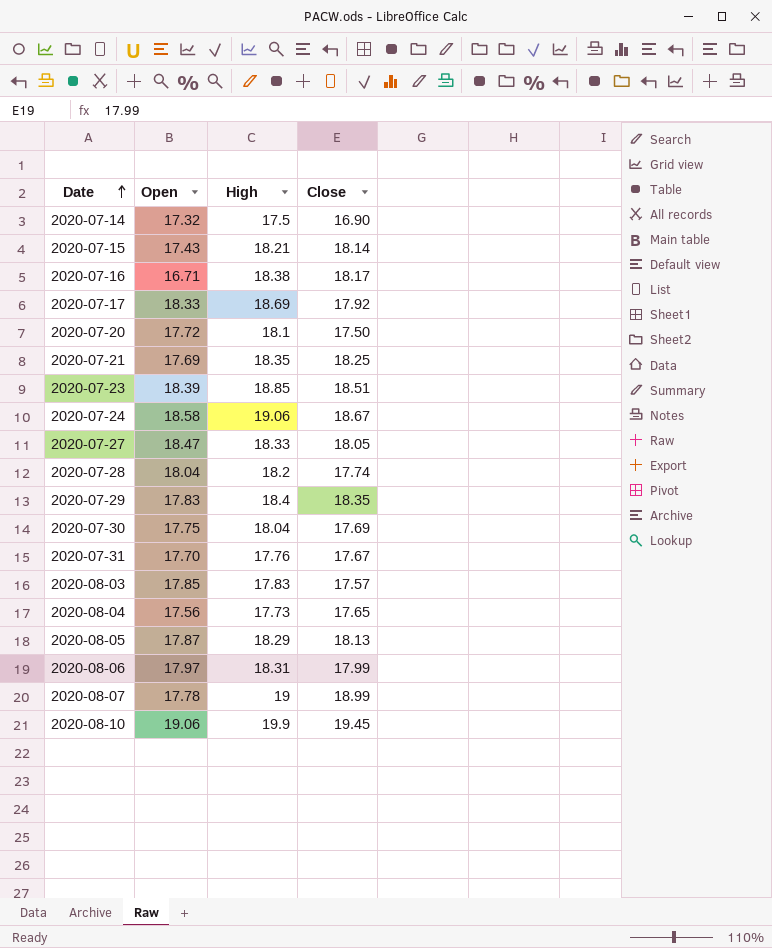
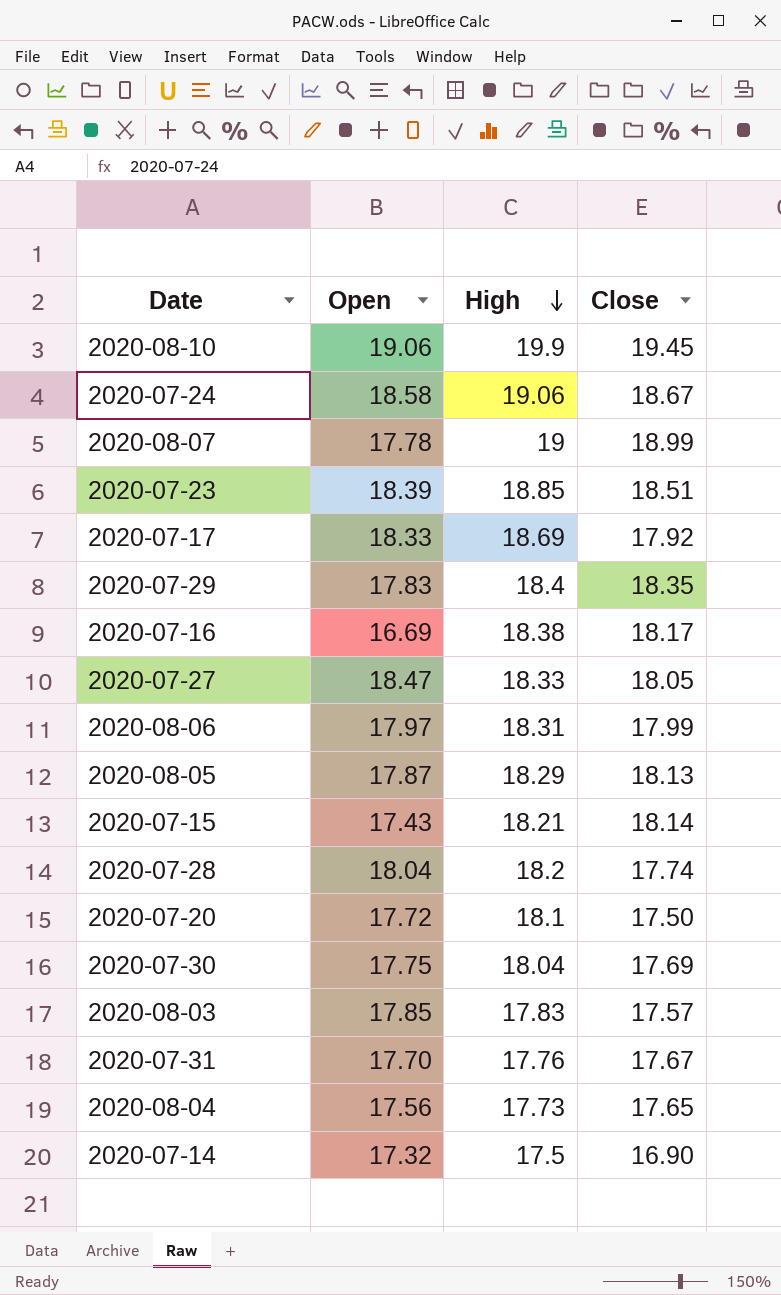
row order: Date ascending -> High descending
row 2020-07-21: 17.69 | 18.35 | 18.25 -> none
2020-07-16 | Open: 16.71 -> 16.69

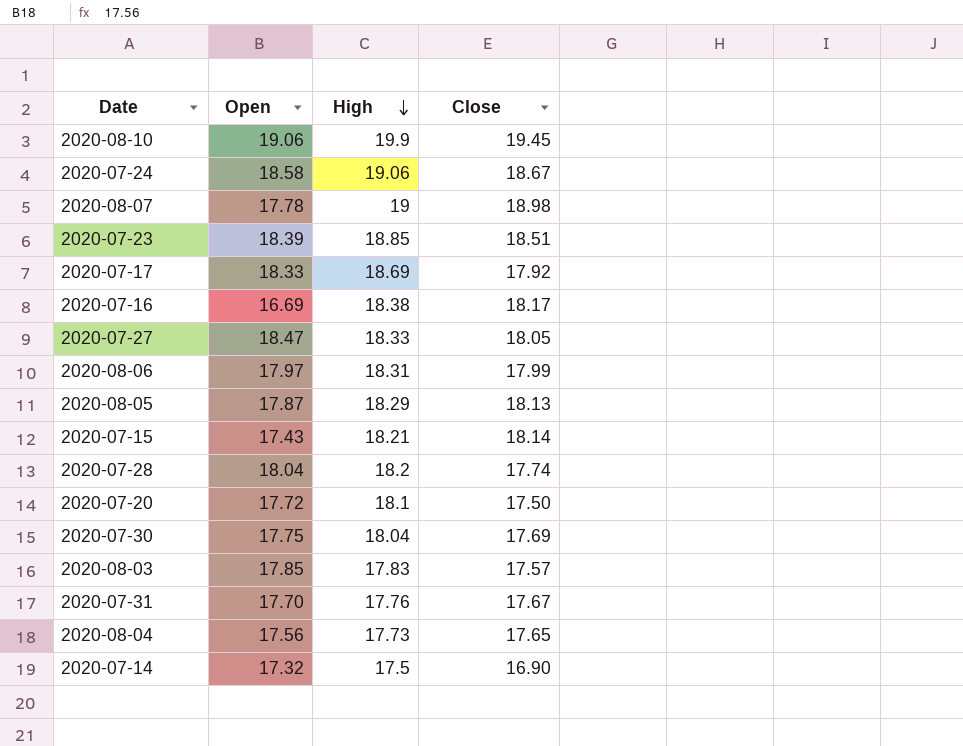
row 2020-07-29: 17.83 | 18.4 | 18.35 -> none
2020-08-07 | Close: 18.99 -> 18.98

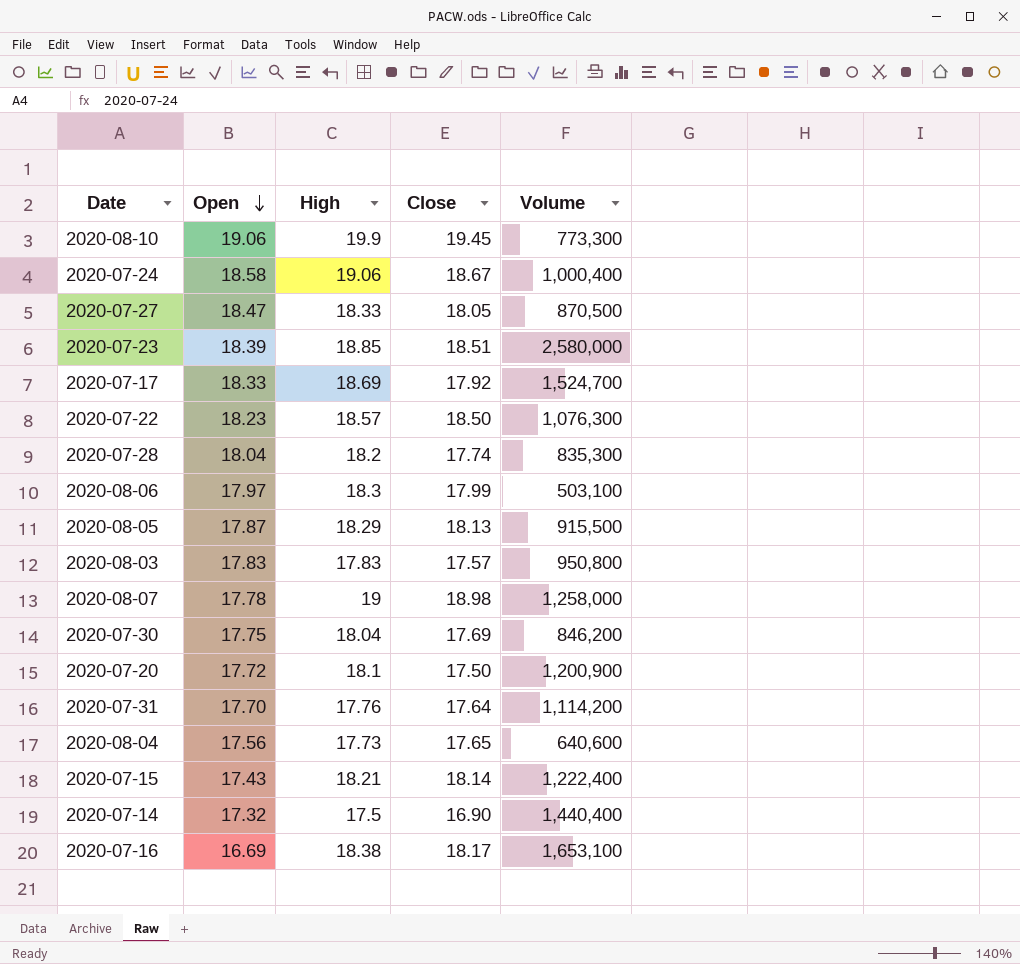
row order: High descending -> Open descending
column Volume | position: none -> 5
row 2020-07-22: none -> 18.23 | 18.57 | 18.50 | 1,076,300
2020-08-06 | High: 18.31 -> 18.3
2020-08-03 | Open: 17.85 -> 17.83
2020-07-31 | Close: 17.67 -> 17.64

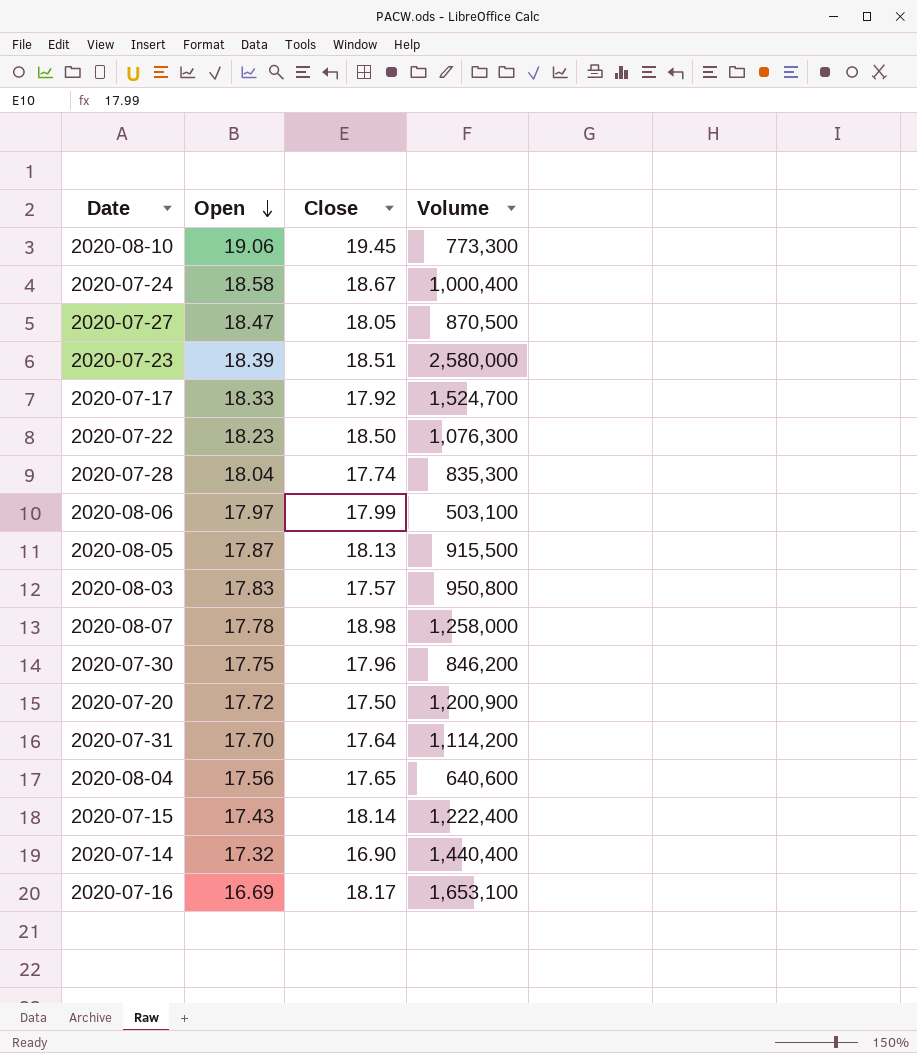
column High | position: 3 -> none
2020-07-30 | Close: 17.69 -> 17.96

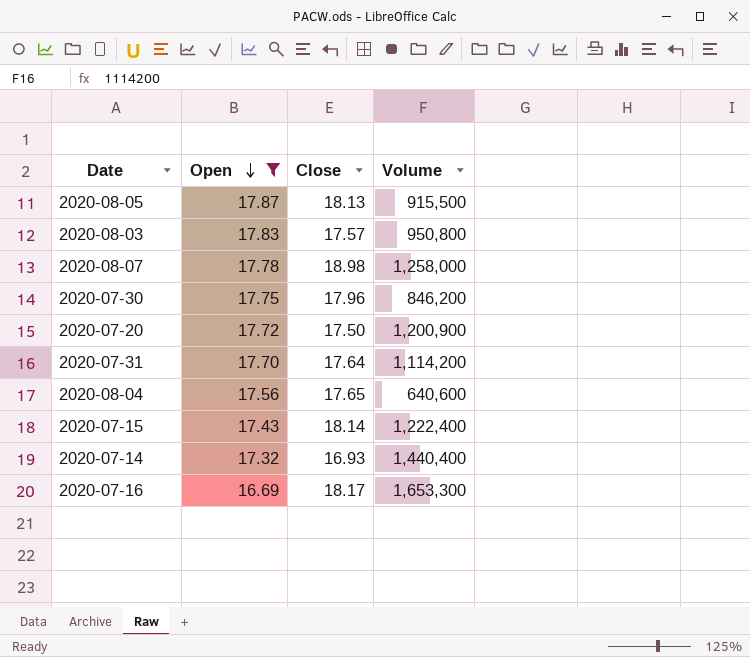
filter: none -> Open <= 17.87
2020-07-14 | Close: 16.90 -> 16.93
2020-07-16 | Volume: 1,653,100 -> 1,653,300

